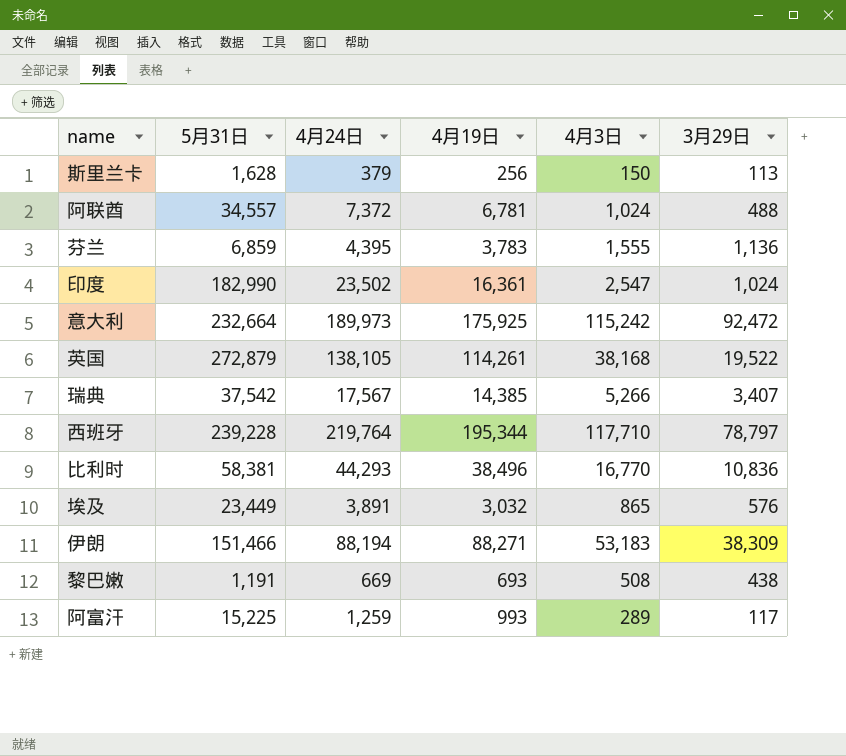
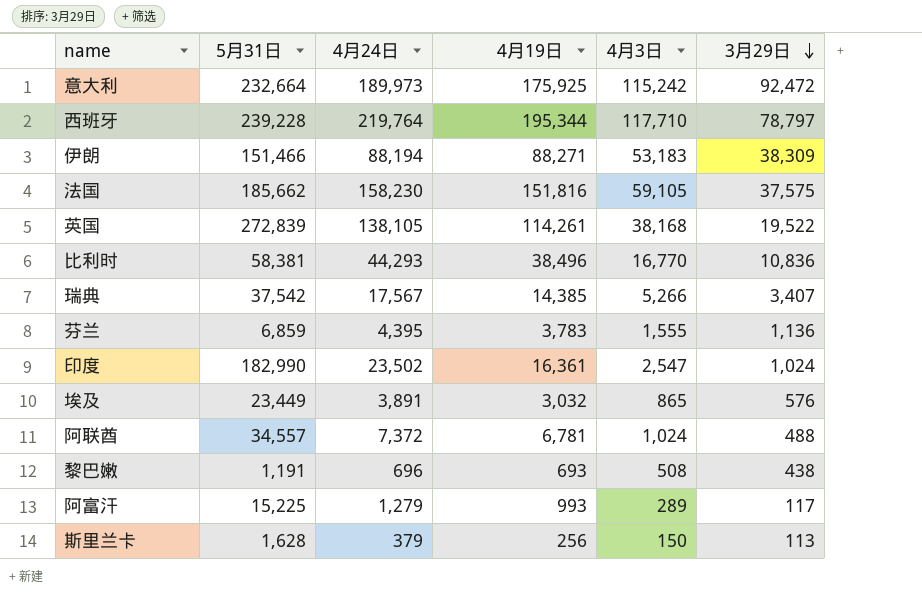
row order: none -> 3月29日 descending
row 法国: none -> 185,662 | 158,230 | 151,816 | 59,105 | 37,575
英国 | 5月31日: 272,879 -> 272,839
黎巴嫩 | 4月24日: 669 -> 696
阿富汗 | 4月24日: 1,259 -> 1,279

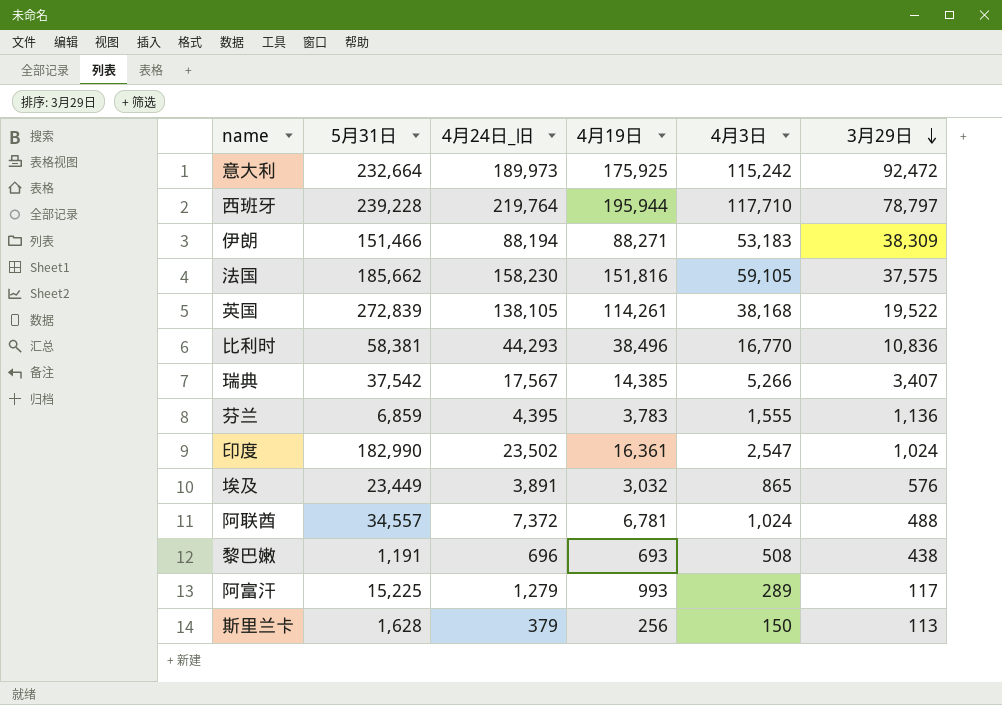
column name: 4月24日 -> 4月24日_旧
西班牙 | 4月19日: 195,344 -> 195,944

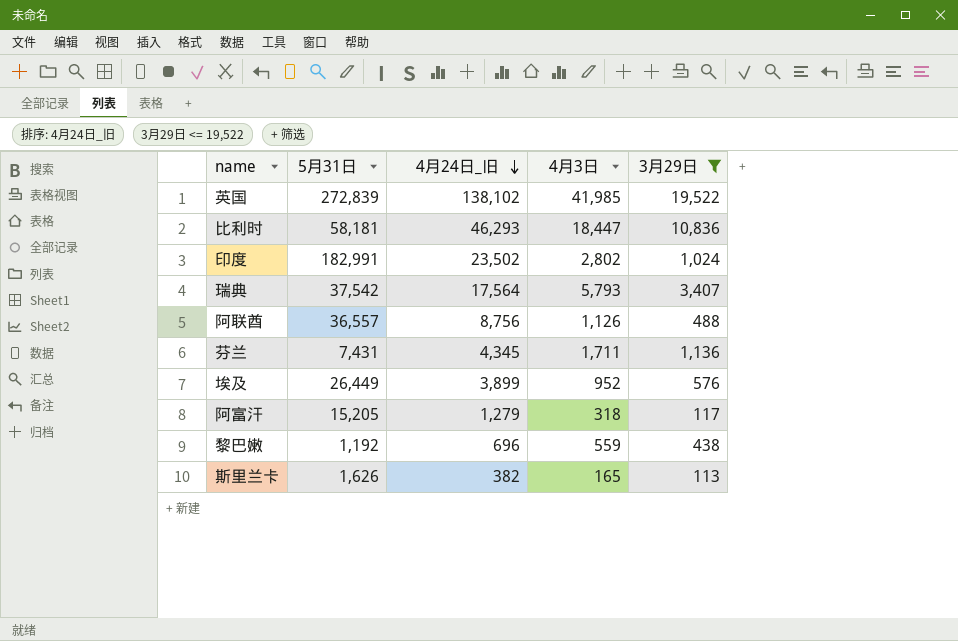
filter: none -> 3月29日 <= 19,522
row order: 3月29日 descending -> 4月24日_旧 descending
column 4月19日 | position: 4 -> none
英国 | 4月24日_旧: 138,105 -> 138,102
英国 | 4月3日: 38,168 -> 41,985
比利时 | 5月31日: 58,381 -> 58,181
比利时 | 4月24日_旧: 44,293 -> 46,293
比利时 | 4月3日: 16,770 -> 18,447
印度 | 5月31日: 182,990 -> 182,991
印度 | 4月3日: 2,547 -> 2,802
瑞典 | 4月24日_旧: 17,567 -> 17,564
瑞典 | 4月3日: 5,266 -> 5,793
阿联酋 | 5月31日: 34,557 -> 36,557
阿联酋 | 4月24日_旧: 7,372 -> 8,756
阿联酋 | 4月3日: 1,024 -> 1,126
芬兰 | 5月31日: 6,859 -> 7,431
芬兰 | 4月24日_旧: 4,395 -> 4,345
芬兰 | 4月3日: 1,555 -> 1,711
埃及 | 5月31日: 23,449 -> 26,449
埃及 | 4月24日_旧: 3,891 -> 3,899
埃及 | 4月3日: 865 -> 952
阿富汗 | 5月31日: 15,225 -> 15,205
阿富汗 | 4月3日: 289 -> 318
黎巴嫩 | 5月31日: 1,191 -> 1,192
黎巴嫩 | 4月3日: 508 -> 559
斯里兰卡 | 5月31日: 1,628 -> 1,626
斯里兰卡 | 4月24日_旧: 379 -> 382
斯里兰卡 | 4月3日: 150 -> 165

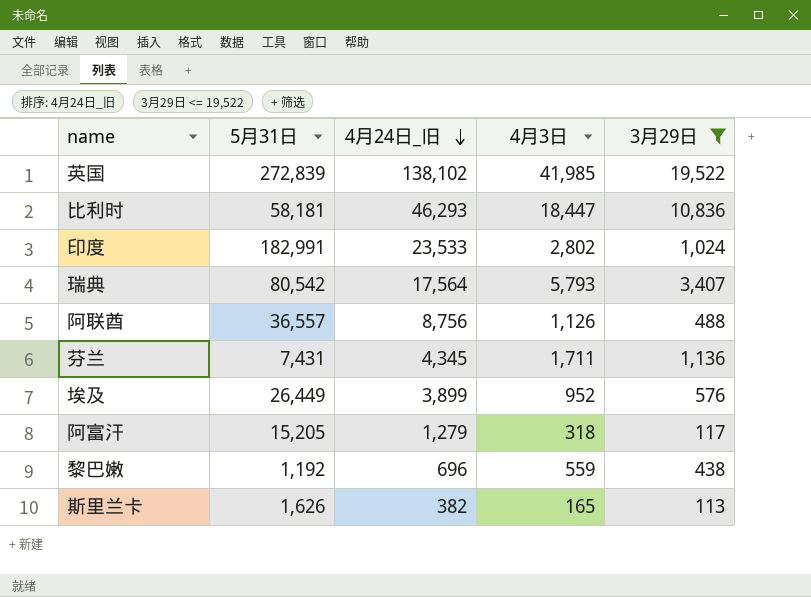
印度 | 4月24日_旧: 23,502 -> 23,533
瑞典 | 5月31日: 37,542 -> 80,542

